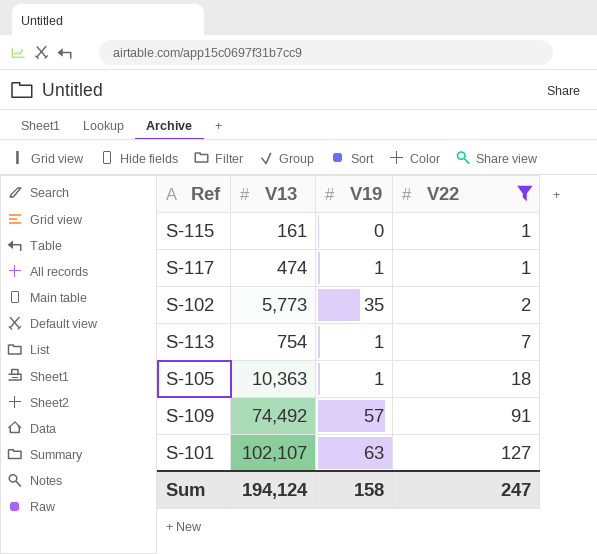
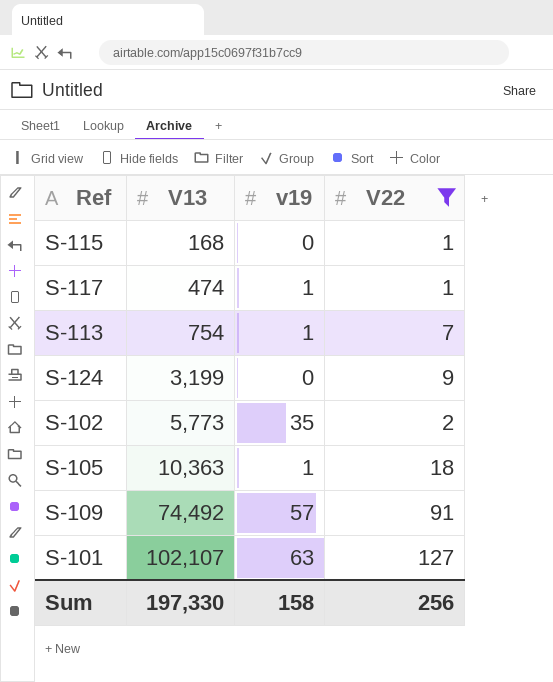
row order: V22 ascending -> V13 ascending
column name: V19 -> v19
S-115 | V13: 161 -> 168
row S-124: none -> 3,199 | 0 | 9
Sum | V13: 194,124 -> 197,330
Sum | V22: 247 -> 256

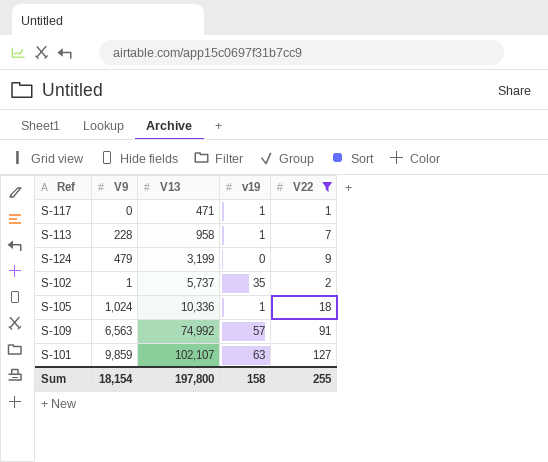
column V9 | position: none -> 2
row S-115: 168 | 0 | 1 -> none
S-117 | V13: 474 -> 471
S-113 | V13: 754 -> 958
S-102 | V13: 5,773 -> 5,737
S-105 | V13: 10,363 -> 10,336
S-109 | V13: 74,492 -> 74,992
Sum | V13: 197,330 -> 197,800
Sum | V22: 256 -> 255

